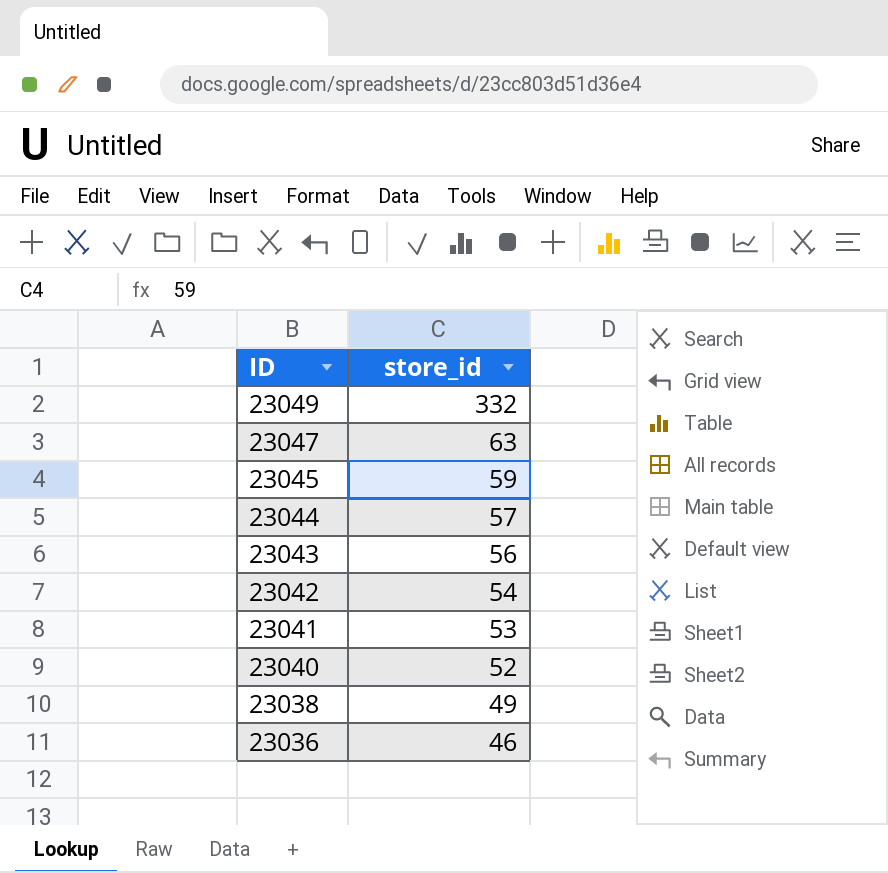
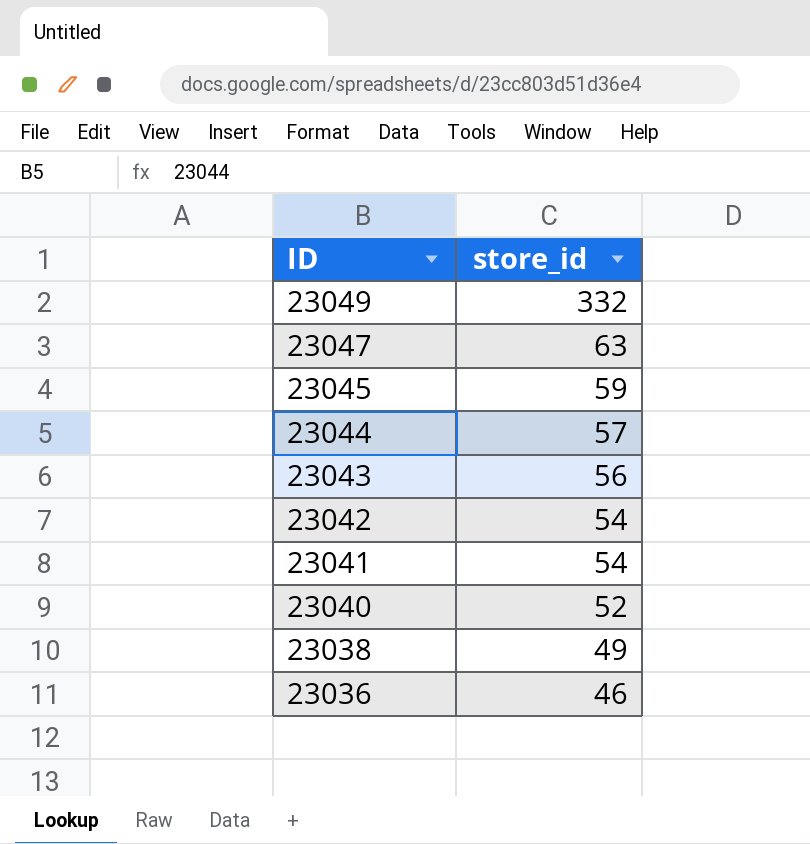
23041 | store_id: 53 -> 54

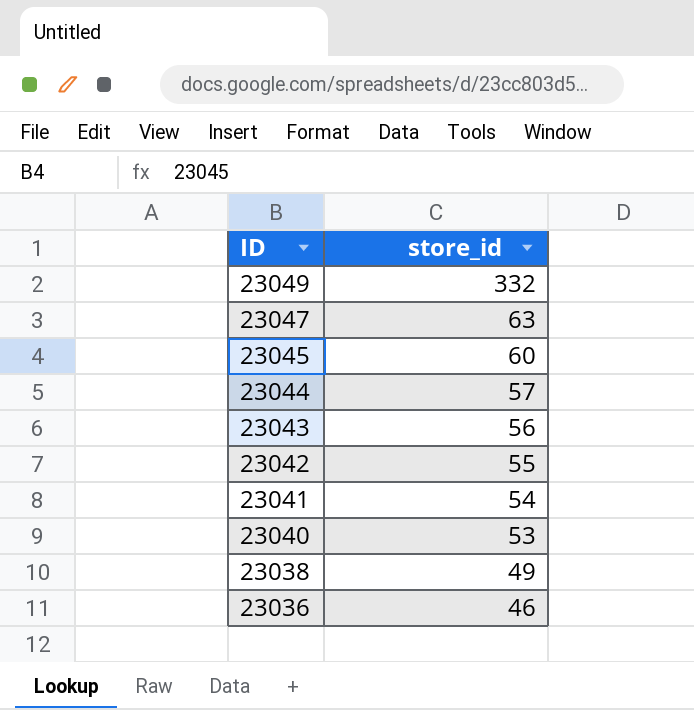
23045 | store_id: 59 -> 60
23042 | store_id: 54 -> 55
23040 | store_id: 52 -> 53

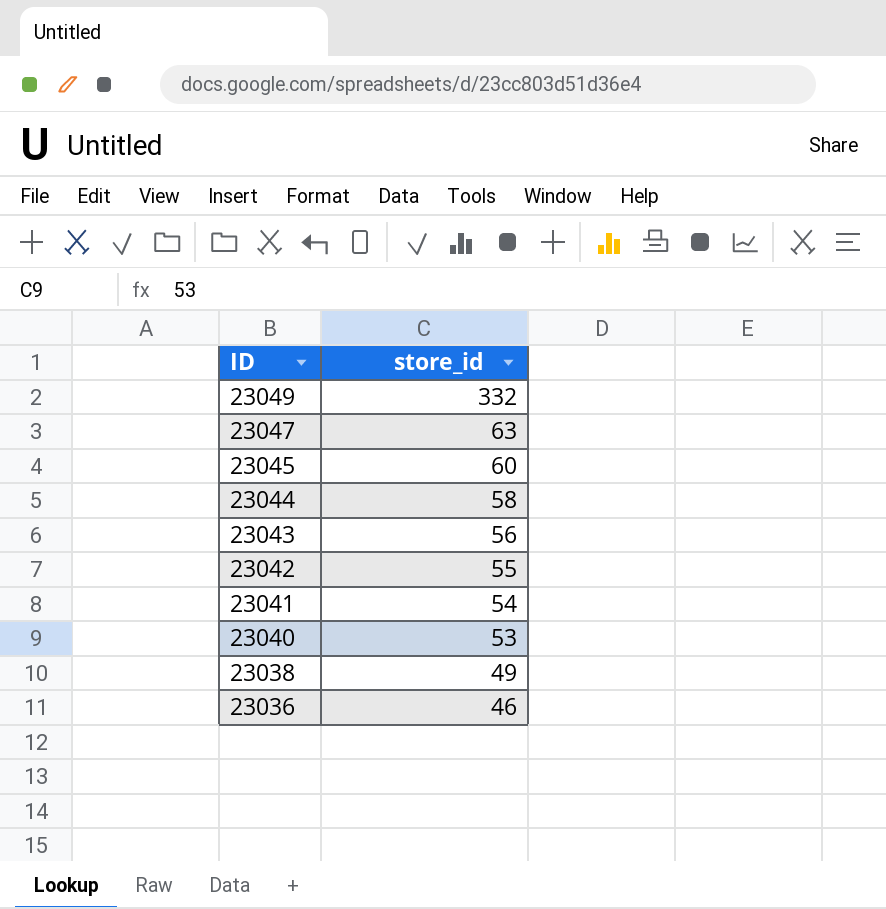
23044 | store_id: 57 -> 58

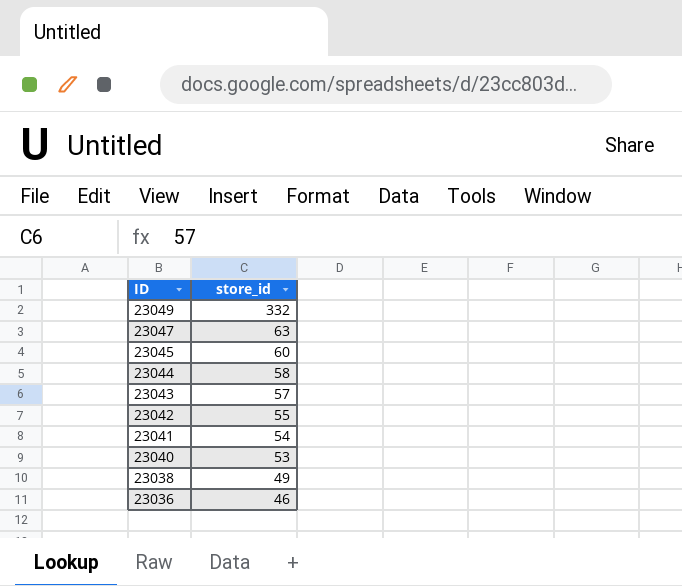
23043 | store_id: 56 -> 57

